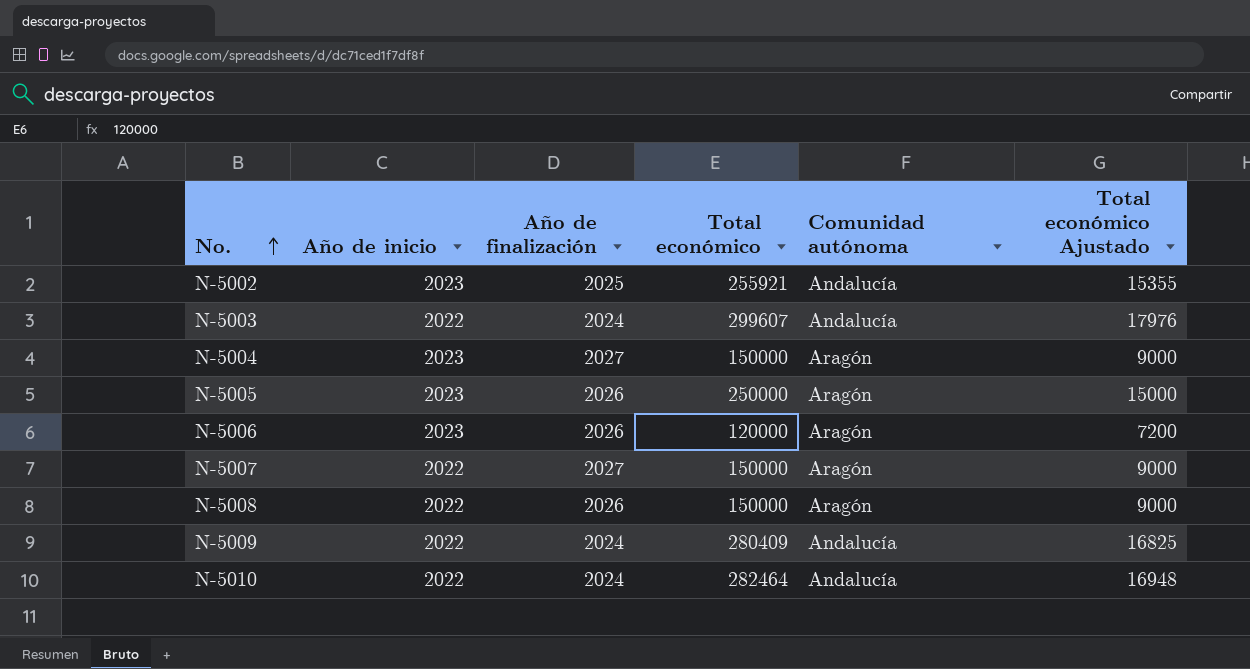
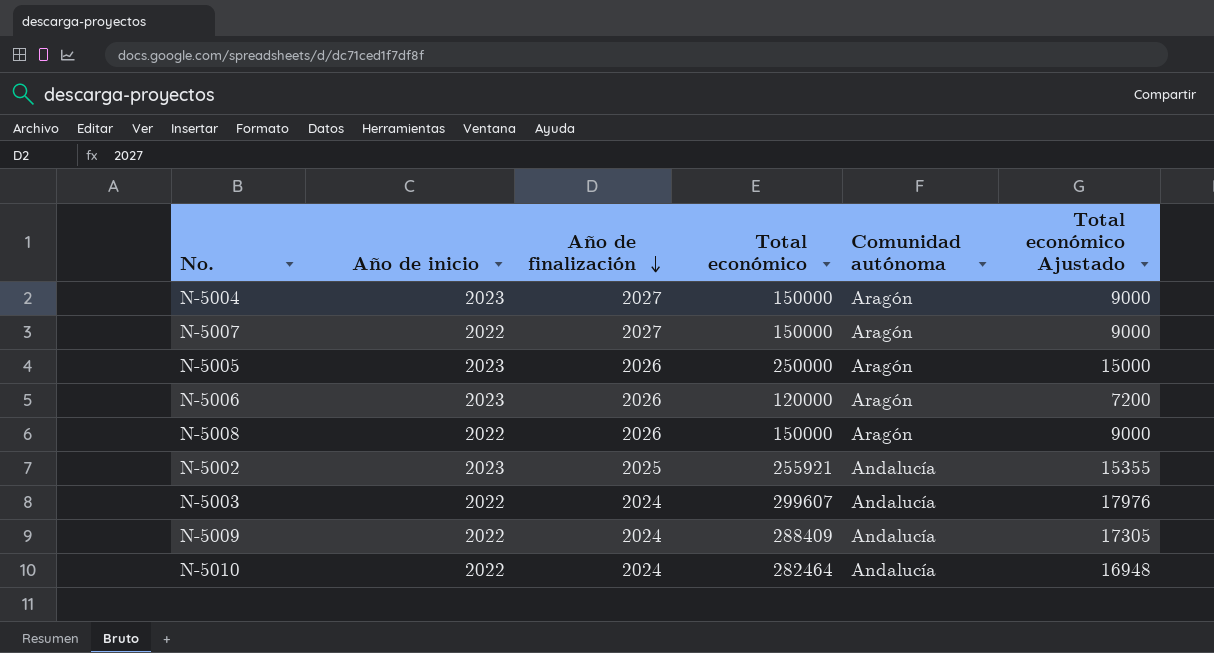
row order: No. ascending -> Año de finalización descending
N-5009 | Total económico: 280409 -> 288409
N-5009 | Total económico Ajustado: 16825 -> 17305

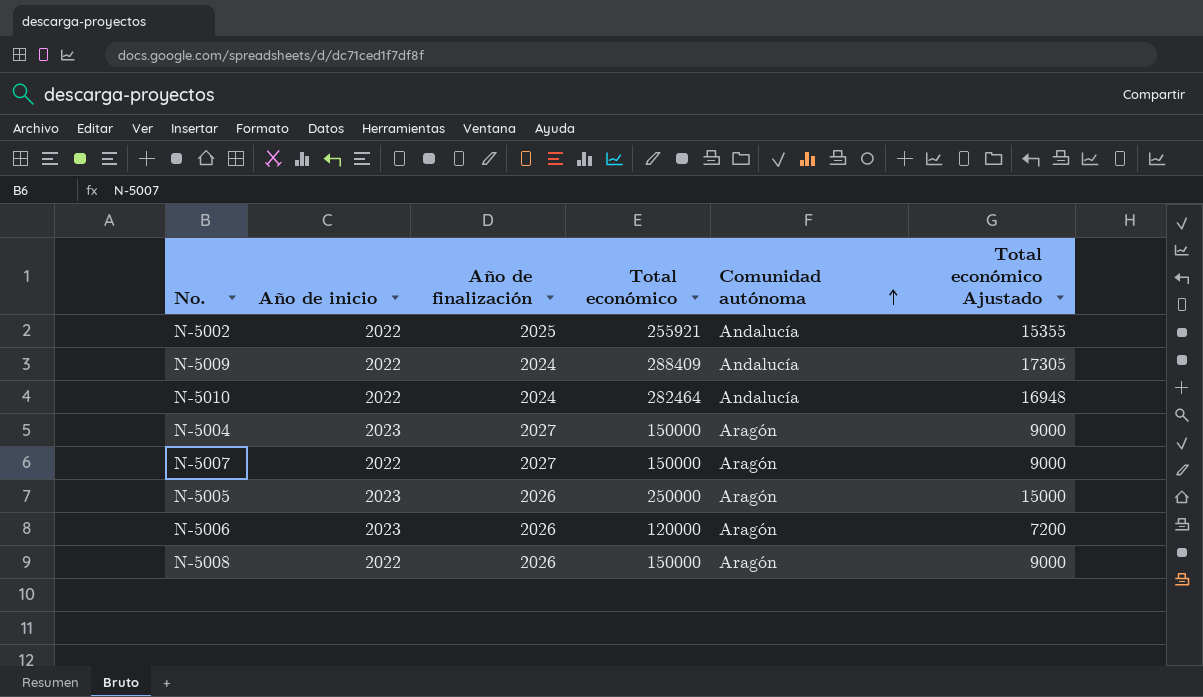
row order: Año de finalización descending -> Comunidad autónoma ascending
row N-5003: 2022 | 2024 | 299607 | Andalucía | 17976 -> none
N-5002 | Año de inicio: 2023 -> 2022

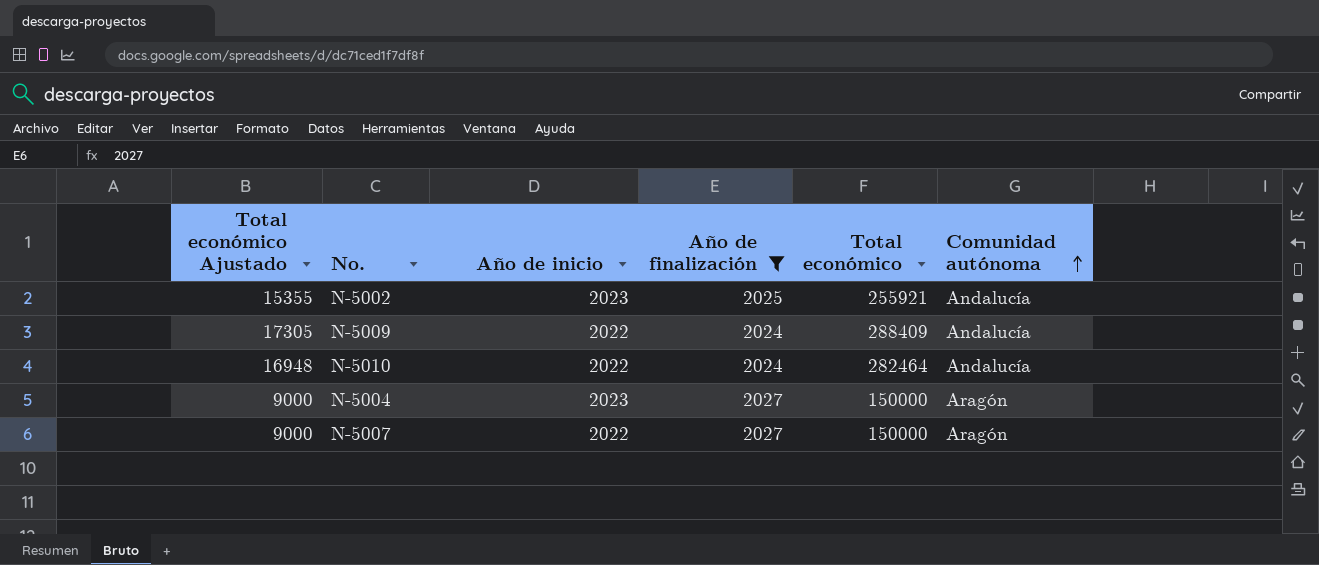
filter: none -> Año de finalización != 2026
column Total económico Ajustado | position: 6 -> 1
N-5002 | Año de inicio: 2022 -> 2023

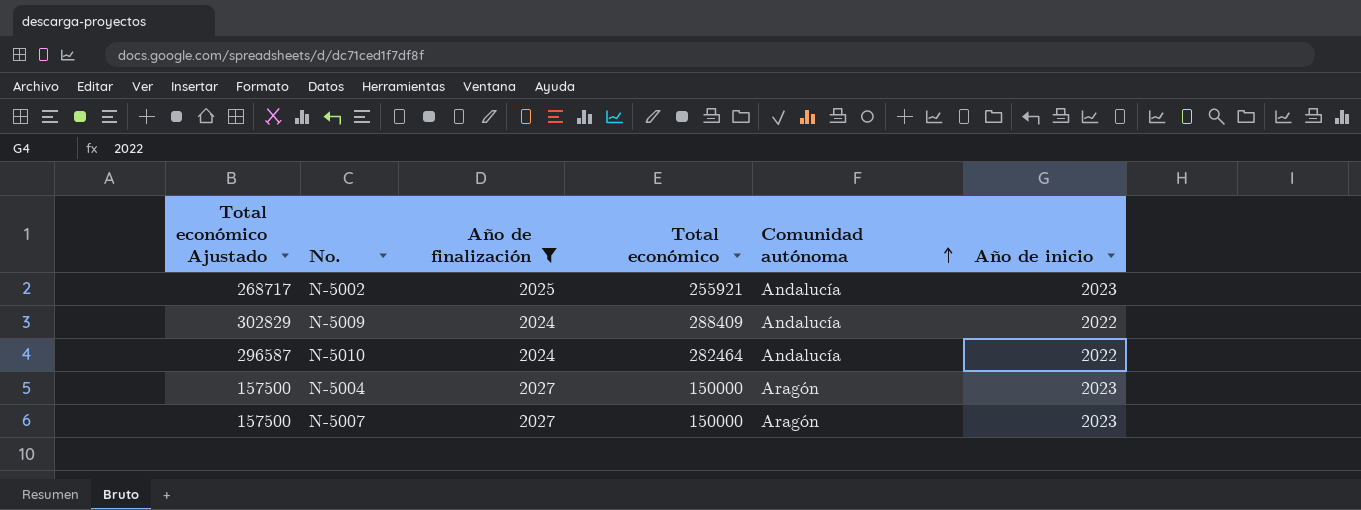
column Total económico Ajustado | formula: [Total económico] * 0,06 -> [Total económico] * 1,05
column Año de inicio | position: 3 -> 6
N-5007 | Año de inicio: 2022 -> 2023

